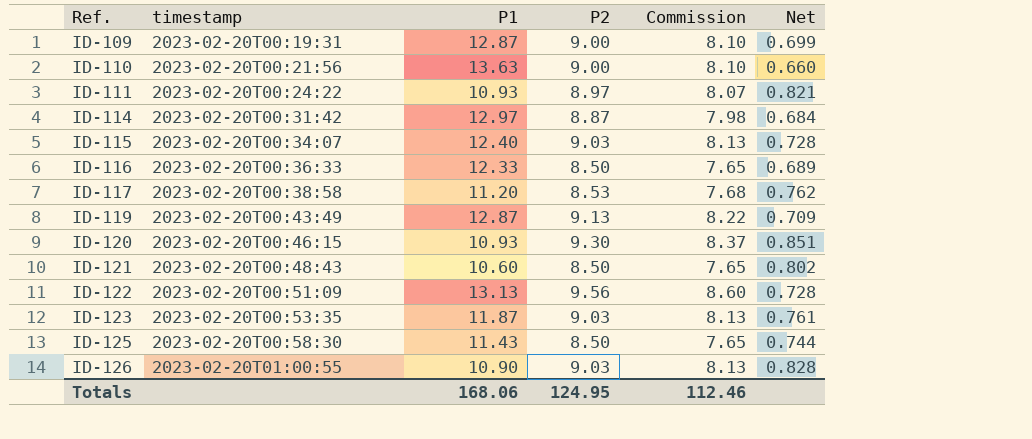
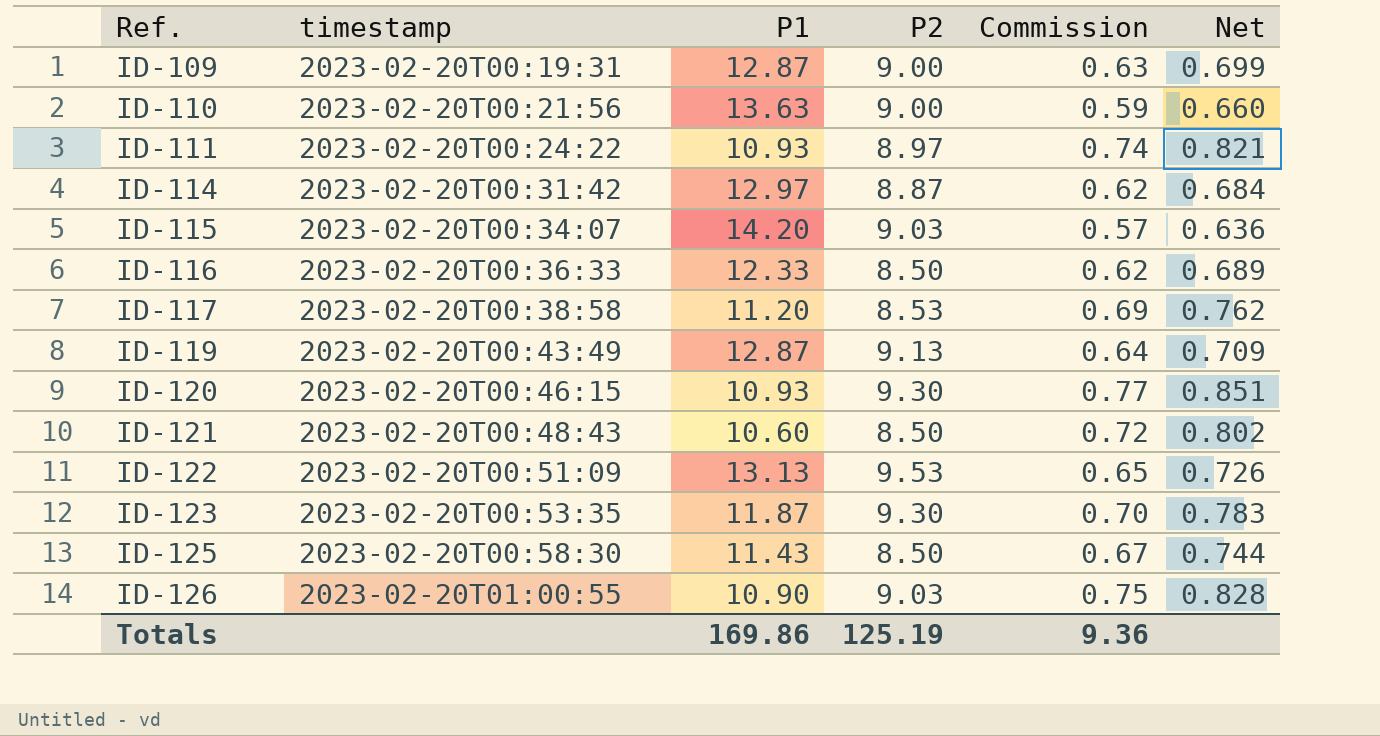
column Commission | formula: [P2] * 0.9 -> [Net] * 0.9
ID-115 | P1: 12.40 -> 14.20
ID-115 | Net: 0.728 -> 0.636
ID-122 | P2: 9.56 -> 9.53
ID-122 | Net: 0.728 -> 0.726
ID-123 | P2: 9.03 -> 9.30
ID-123 | Net: 0.761 -> 0.783
Totals | P1: 168.06 -> 169.86
Totals | P2: 124.95 -> 125.19
Totals | Commission: 112.46 -> 9.36

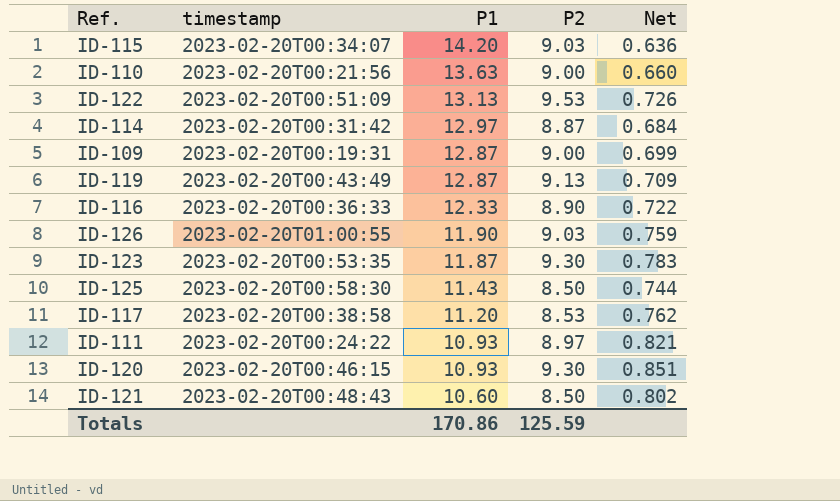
row order: Ref. ascending -> P1 descending
column Commission | formula: [Net] * 0.9 -> none
ID-116 | P2: 8.50 -> 8.90
ID-116 | Net: 0.689 -> 0.722
ID-126 | P1: 10.90 -> 11.90
ID-126 | Net: 0.828 -> 0.759
Totals | P1: 169.86 -> 170.86
Totals | P2: 125.19 -> 125.59

